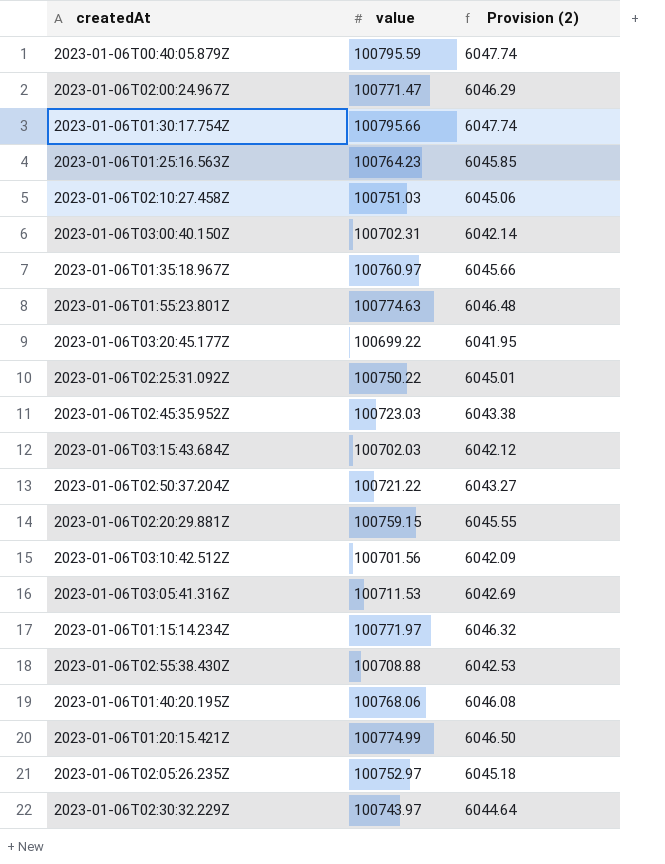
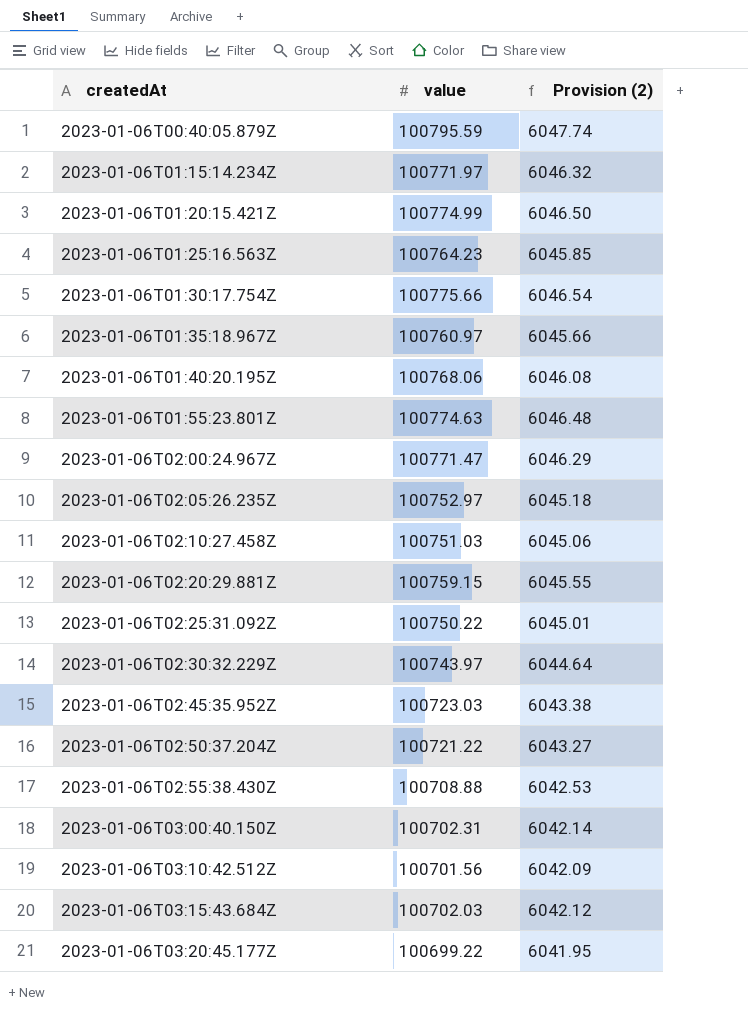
row order: none -> createdAt ascending
row 2023-01-06T03:05:41.316Z: 100711.53 | 6042.69 -> none
2023-01-06T01:30:17.754Z | value: 100795.66 -> 100775.66
2023-01-06T01:30:17.754Z | Provision (2): 6047.74 -> 6046.54

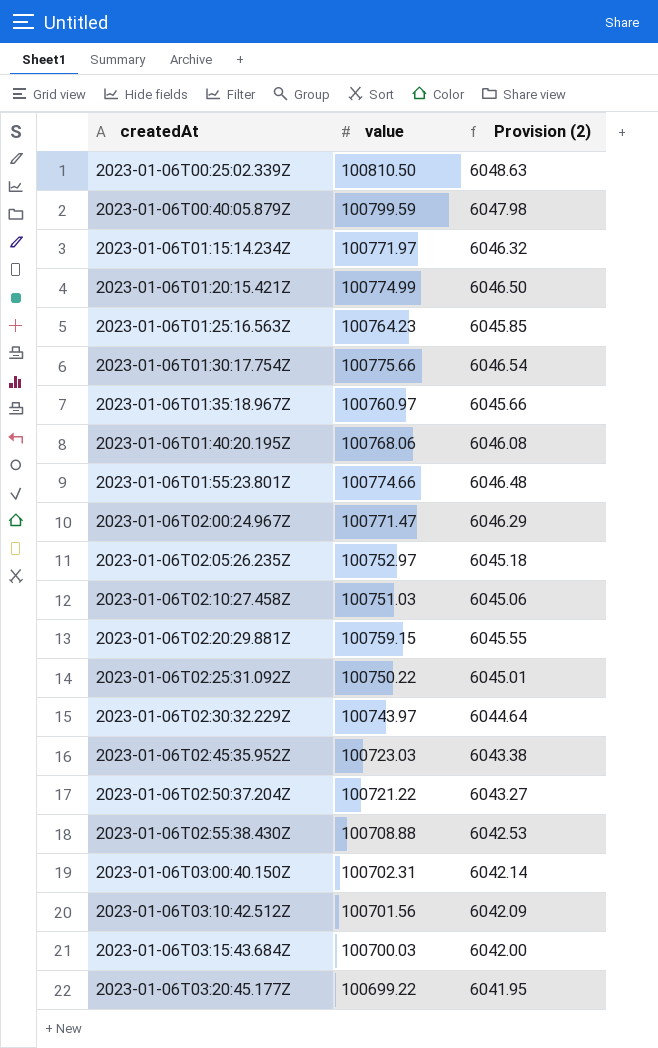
row 2023-01-06T00:25:02.339Z: none -> 100810.50 | 6048.63
2023-01-06T00:40:05.879Z | value: 100795.59 -> 100799.59
2023-01-06T00:40:05.879Z | Provision (2): 6047.74 -> 6047.98
2023-01-06T01:55:23.801Z | value: 100774.63 -> 100774.66
2023-01-06T03:15:43.684Z | value: 100702.03 -> 100700.03
2023-01-06T03:15:43.684Z | Provision (2): 6042.12 -> 6042.00

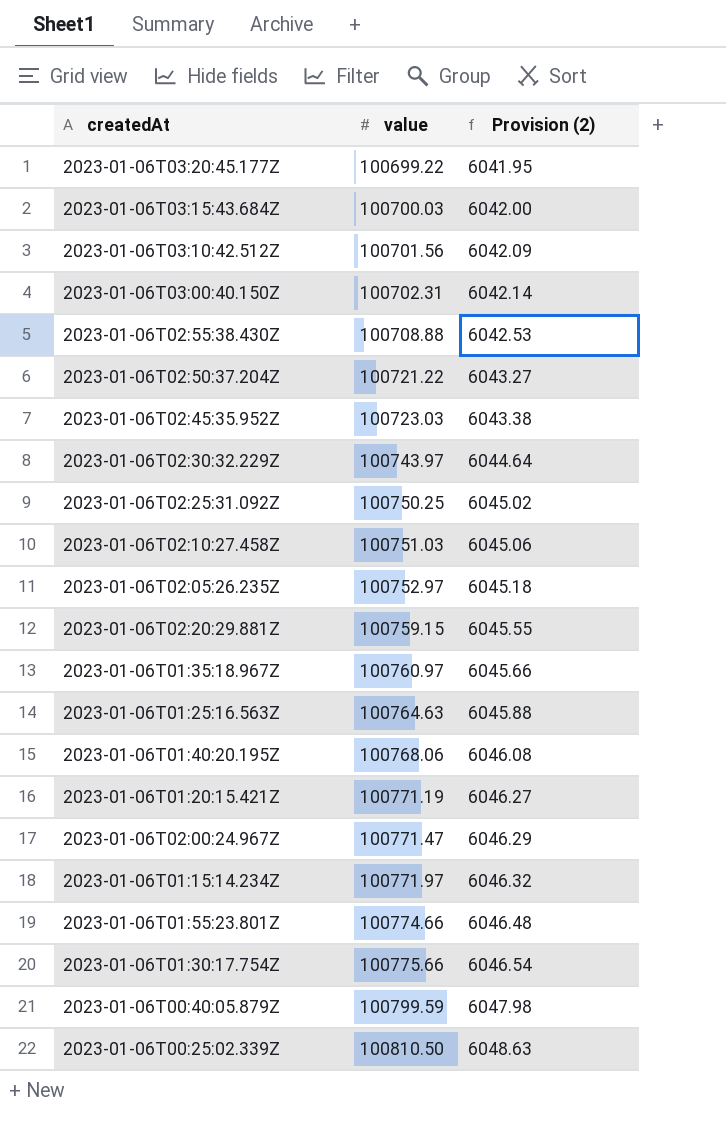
row order: createdAt ascending -> value ascending
2023-01-06T02:25:31.092Z | value: 100750.22 -> 100750.25
2023-01-06T02:25:31.092Z | Provision (2): 6045.01 -> 6045.02
2023-01-06T01:25:16.563Z | value: 100764.23 -> 100764.63
2023-01-06T01:25:16.563Z | Provision (2): 6045.85 -> 6045.88
2023-01-06T01:20:15.421Z | value: 100774.99 -> 100771.19
2023-01-06T01:20:15.421Z | Provision (2): 6046.50 -> 6046.27

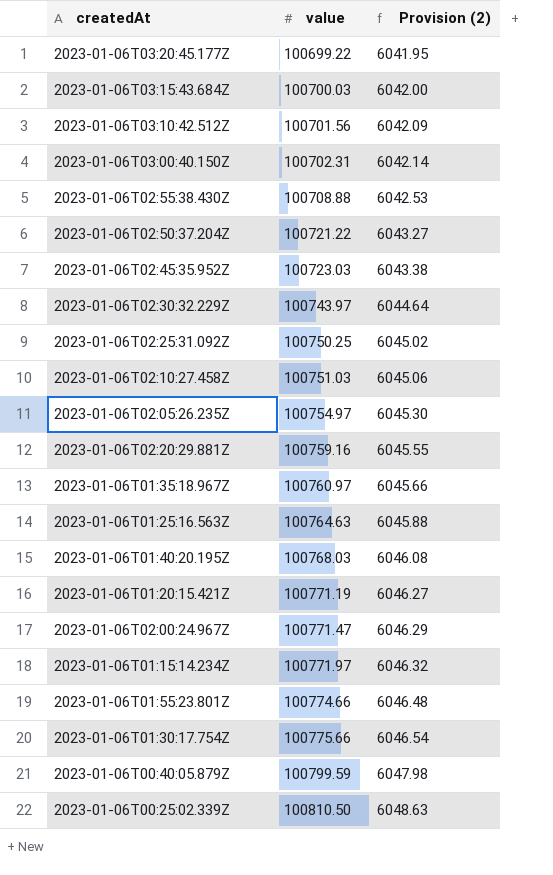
2023-01-06T02:05:26.235Z | value: 100752.97 -> 100754.97
2023-01-06T02:05:26.235Z | Provision (2): 6045.18 -> 6045.30
2023-01-06T02:20:29.881Z | value: 100759.15 -> 100759.16
2023-01-06T01:40:20.195Z | value: 100768.06 -> 100768.03

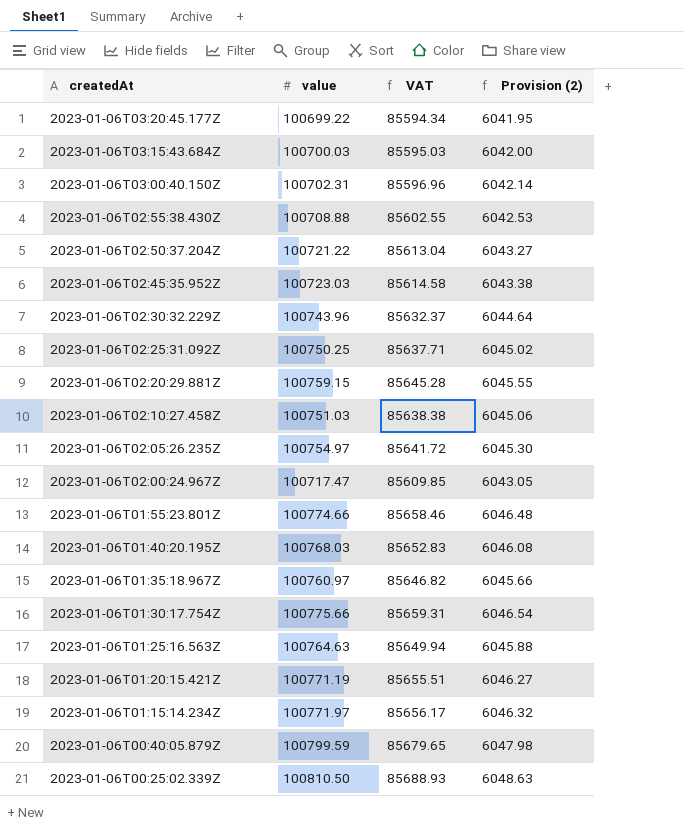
row order: value ascending -> createdAt descending
column VAT | formula: none -> [value] * 0.85
row 2023-01-06T03:10:42.512Z: 100701.56 | 6042.09 -> none
2023-01-06T02:30:32.229Z | value: 100743.97 -> 100743.96
2023-01-06T02:20:29.881Z | value: 100759.16 -> 100759.15
2023-01-06T02:00:24.967Z | value: 100771.47 -> 100717.47
2023-01-06T02:00:24.967Z | Provision (2): 6046.29 -> 6043.05

